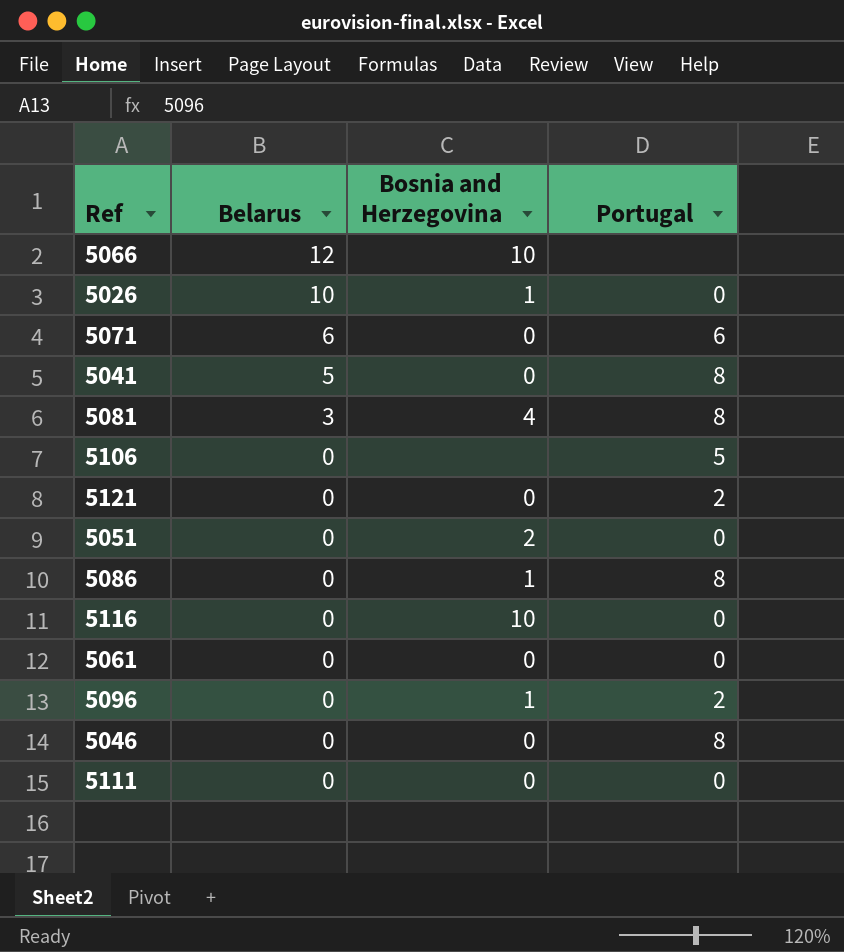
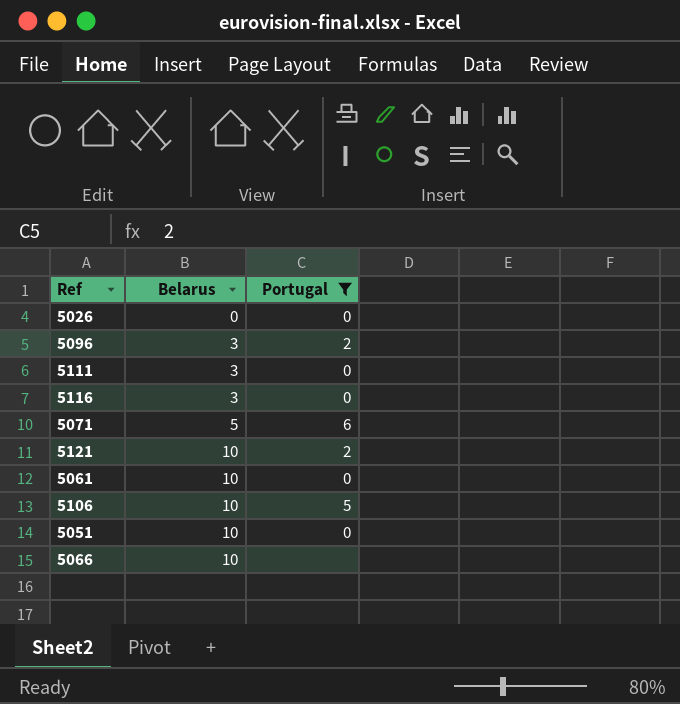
filter: none -> Portugal != 8
row order: Belarus descending -> Belarus ascending
column Bosnia and Herzegovina | position: 3 -> none
5026 | Belarus: 10 -> 0
5096 | Belarus: 0 -> 3
5111 | Belarus: 0 -> 3
5116 | Belarus: 0 -> 3
5071 | Belarus: 6 -> 5
5121 | Belarus: 0 -> 10
5061 | Belarus: 0 -> 10
5106 | Belarus: 0 -> 10
5051 | Belarus: 0 -> 10
5066 | Belarus: 12 -> 10

